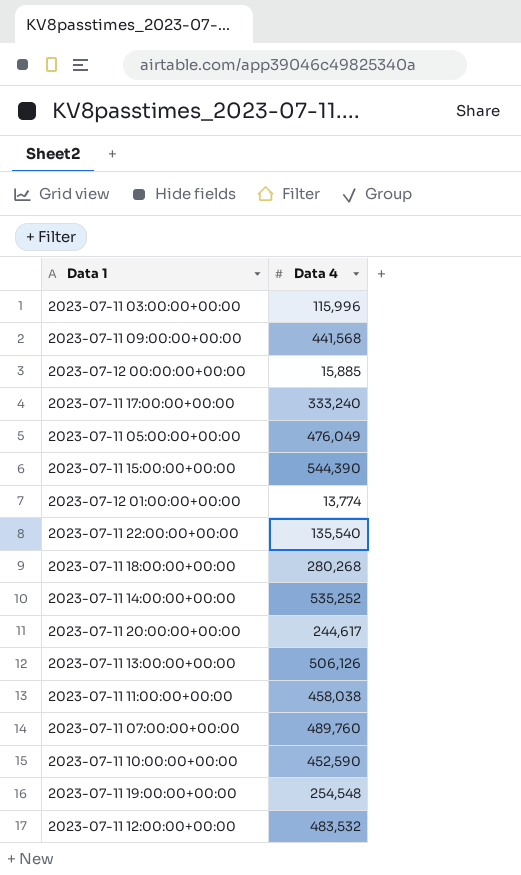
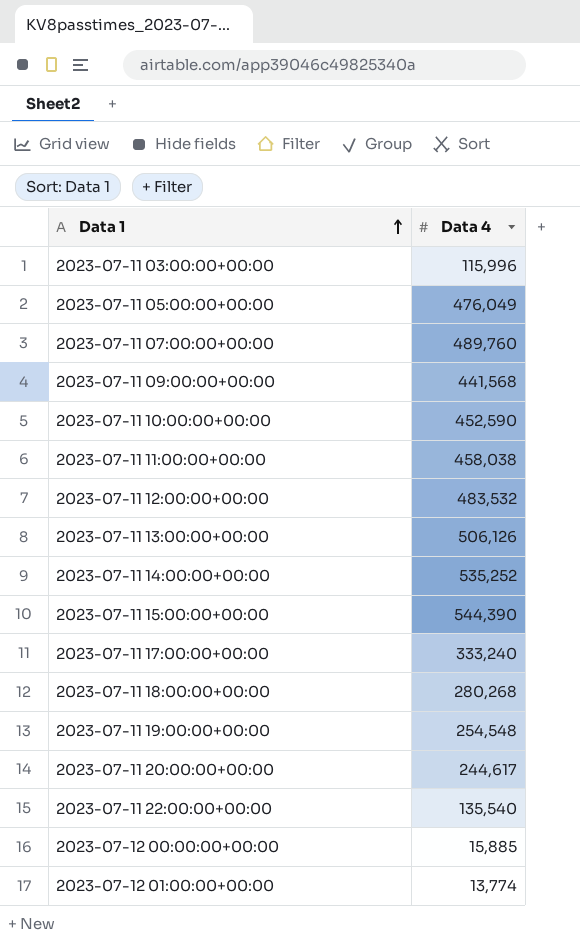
row order: none -> Data 1 ascending

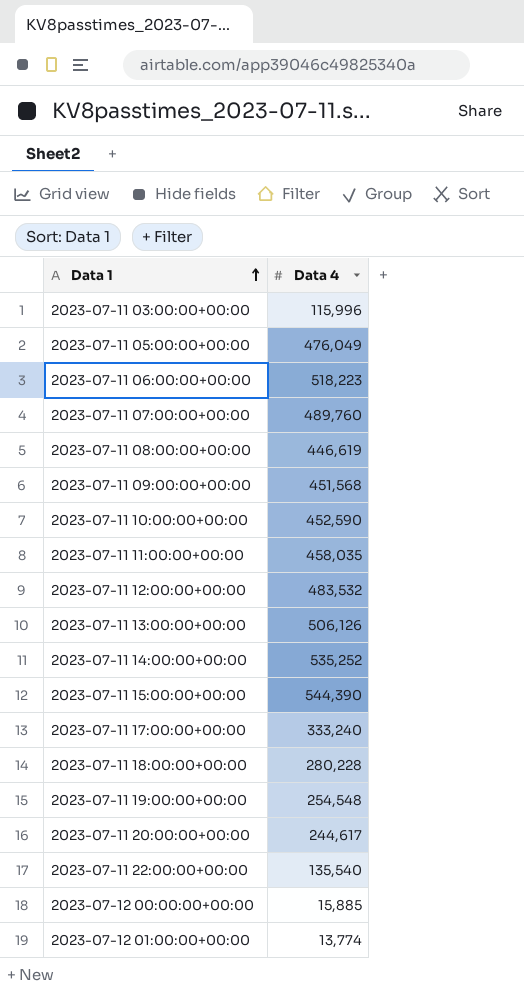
row 2023-07-11 06:00:00+00:00: none -> 518,223
row 2023-07-11 08:00:00+00:00: none -> 446,619
2023-07-11 09:00:00+00:00 | Data 4: 441,568 -> 451,568
2023-07-11 11:00:00+00:00 | Data 4: 458,038 -> 458,035
2023-07-11 18:00:00+00:00 | Data 4: 280,268 -> 280,228

